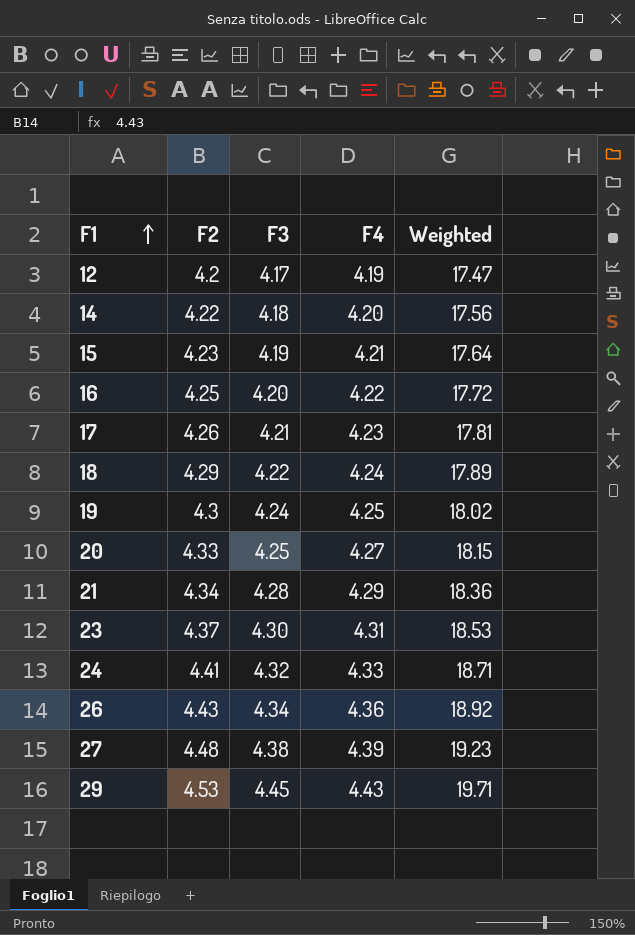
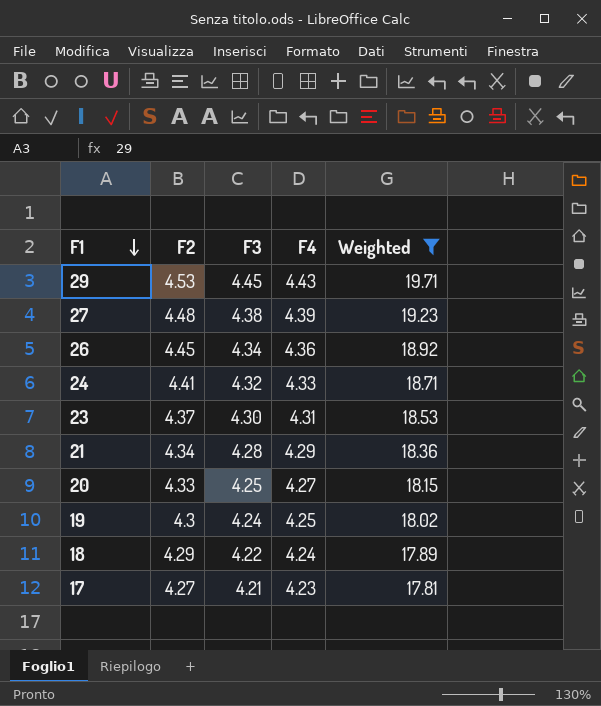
filter: none -> Weighted >= 17.81
row order: F1 ascending -> F1 descending
26 | F2: 4.43 -> 4.45
17 | F2: 4.26 -> 4.27

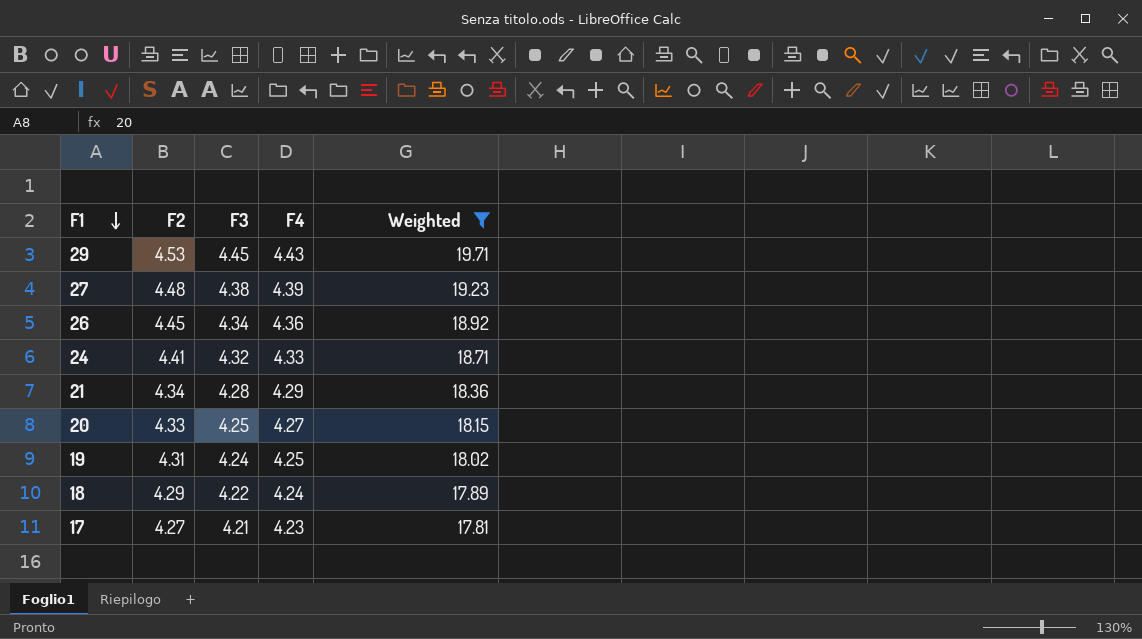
row 23: 4.37 | 4.30 | 4.31 | 18.53 -> none
19 | F2: 4.3 -> 4.31

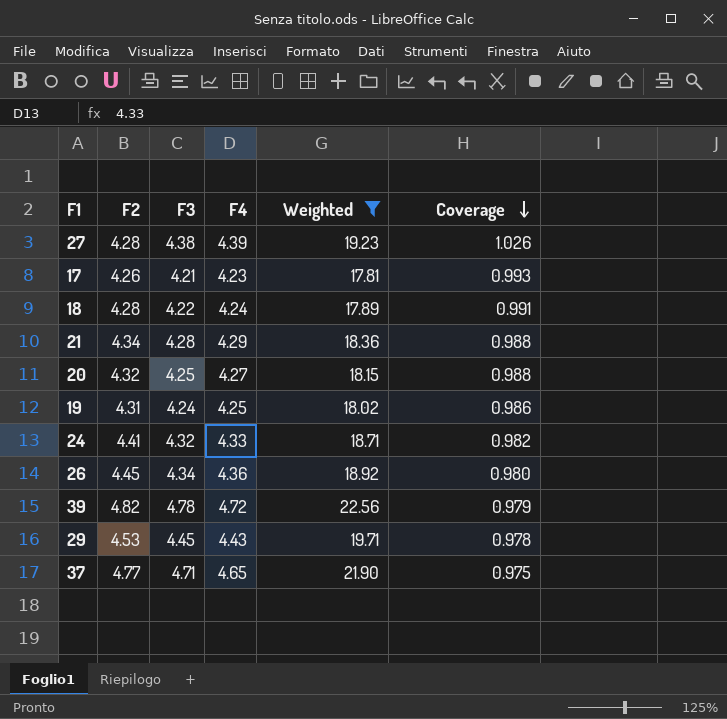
row order: F1 descending -> Coverage descending
column Coverage | formula: none -> [F4] / [F2]
27 | F2: 4.48 -> 4.28
17 | F2: 4.27 -> 4.26
18 | F2: 4.29 -> 4.28
20 | F2: 4.33 -> 4.32
row 39: none -> 4.82 | 4.78 | 4.72 | 22.56 | 0.979
row 37: none -> 4.77 | 4.71 | 4.65 | 21.90 | 0.975

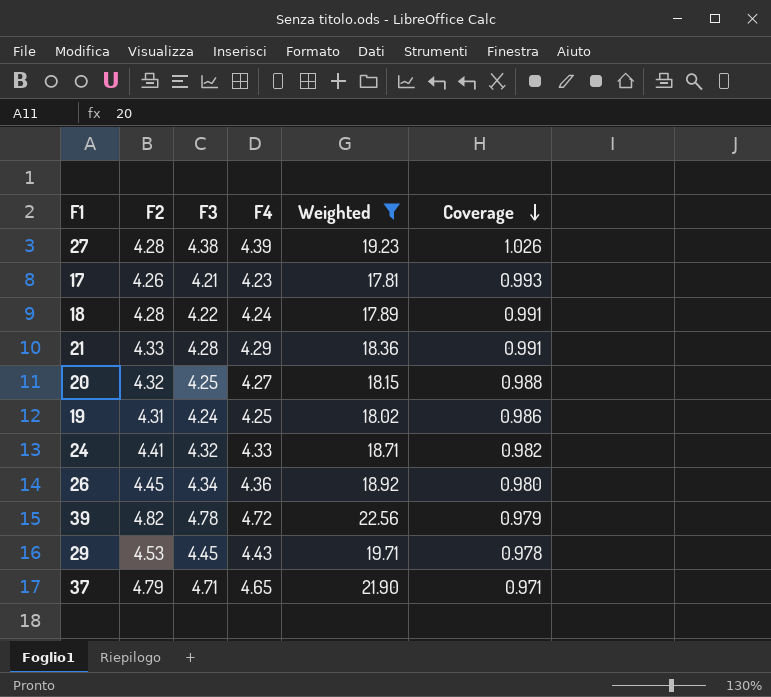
21 | F2: 4.34 -> 4.33
21 | Coverage: 0.988 -> 0.991
37 | F2: 4.77 -> 4.79
37 | Coverage: 0.975 -> 0.971

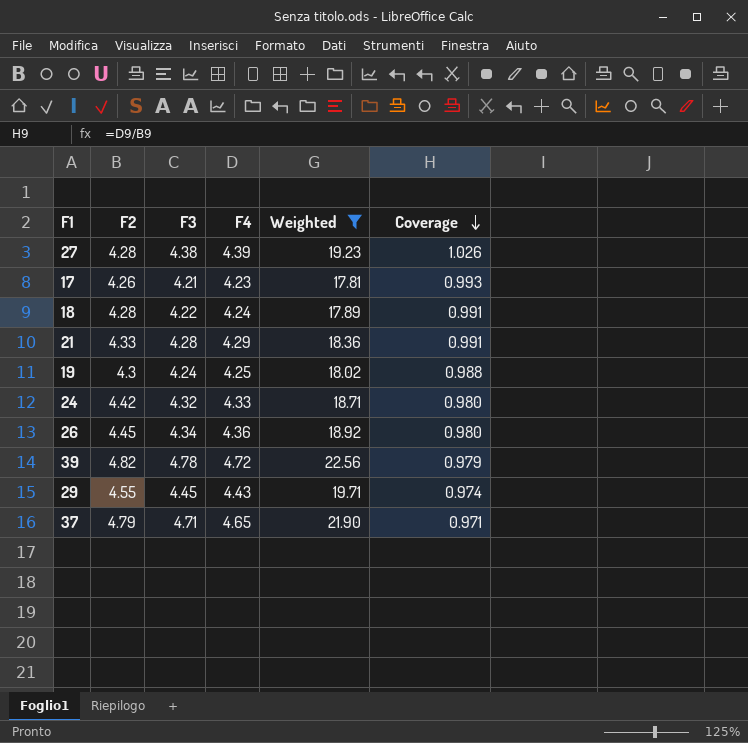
row 20: 4.32 | 4.25 | 4.27 | 18.15 | 0.988 -> none
19 | F2: 4.31 -> 4.3
19 | Coverage: 0.986 -> 0.988
24 | F2: 4.41 -> 4.42
24 | Coverage: 0.982 -> 0.980
29 | F2: 4.53 -> 4.55
29 | Coverage: 0.978 -> 0.974

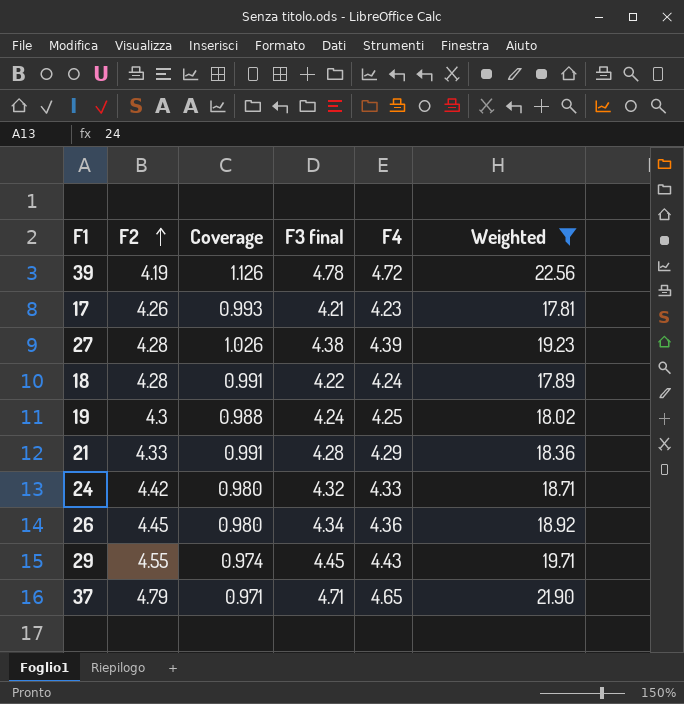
row order: Coverage descending -> F2 ascending
column Coverage | position: 6 -> 3
column name: F3 -> F3 final
39 | F2: 4.82 -> 4.19
39 | Coverage: 0.979 -> 1.126

